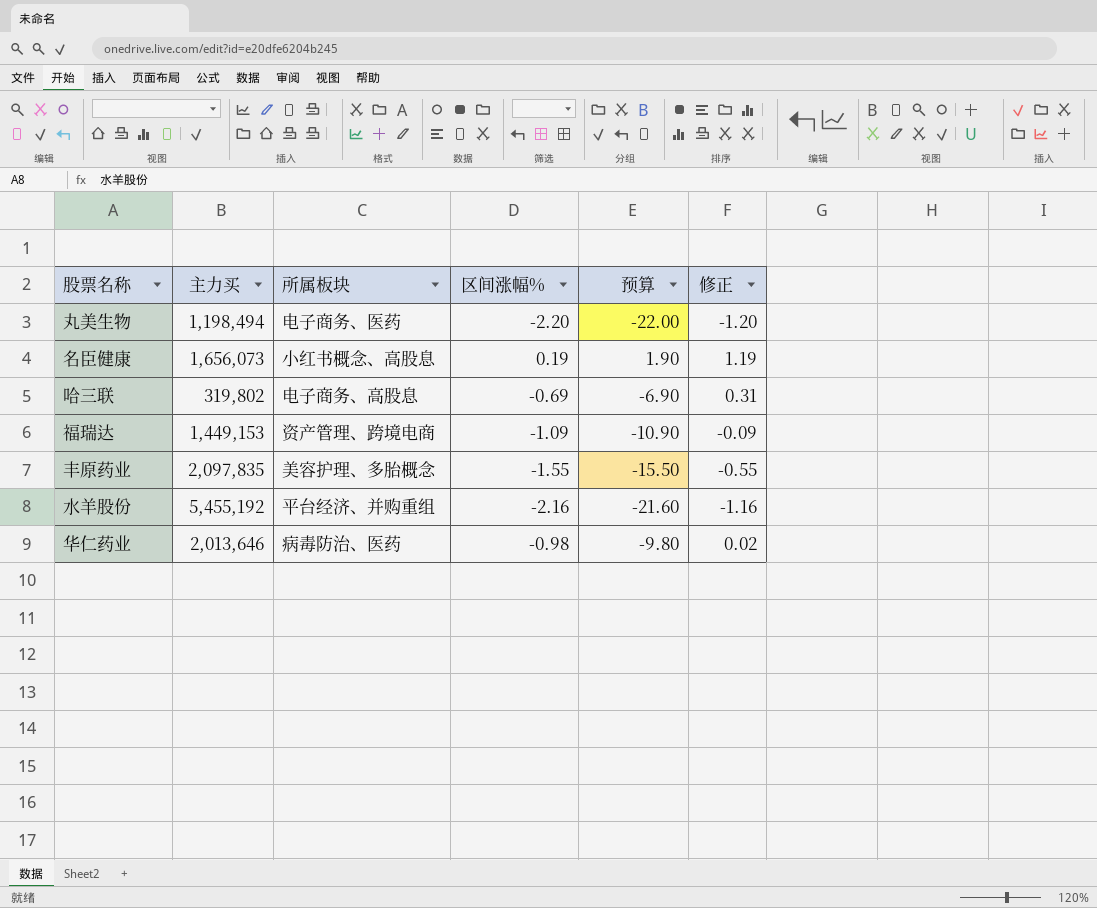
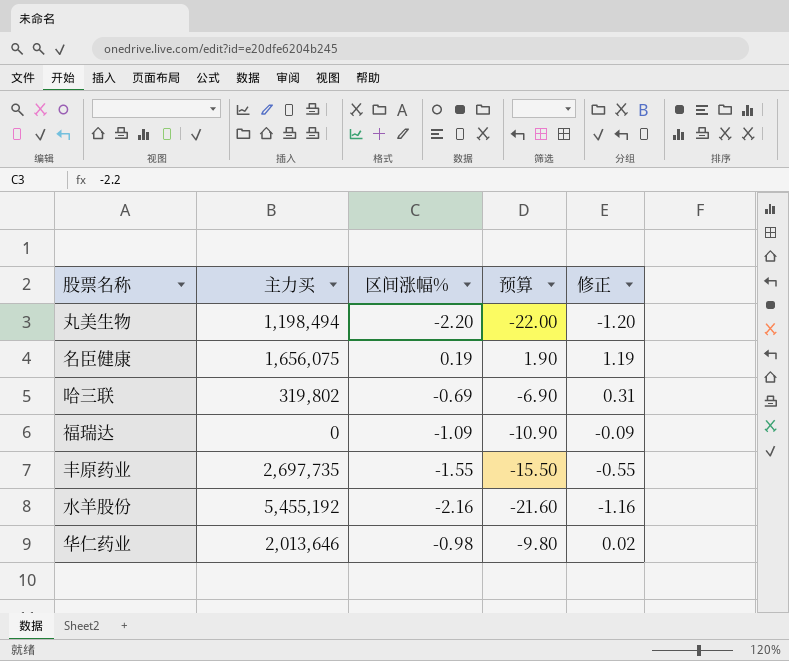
column 所属板块 | position: 3 -> none
名臣健康 | 主力买: 1,656,073 -> 1,656,075
福瑞达 | 主力买: 1,449,153 -> 0
丰原药业 | 主力买: 2,097,835 -> 2,697,735

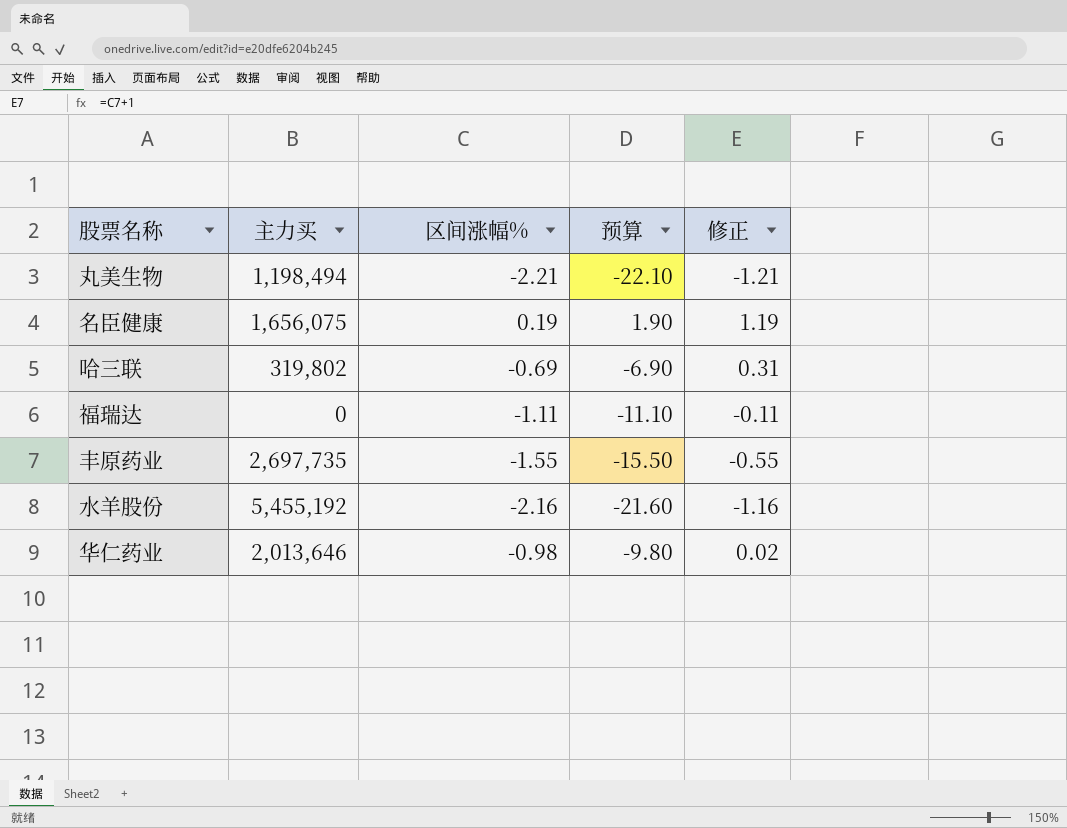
丸美生物 | 区间涨幅%: -2.20 -> -2.21
丸美生物 | 预算: -22.00 -> -22.10
丸美生物 | 修正: -1.20 -> -1.21
福瑞达 | 区间涨幅%: -1.09 -> -1.11
福瑞达 | 预算: -10.90 -> -11.10
福瑞达 | 修正: -0.09 -> -0.11

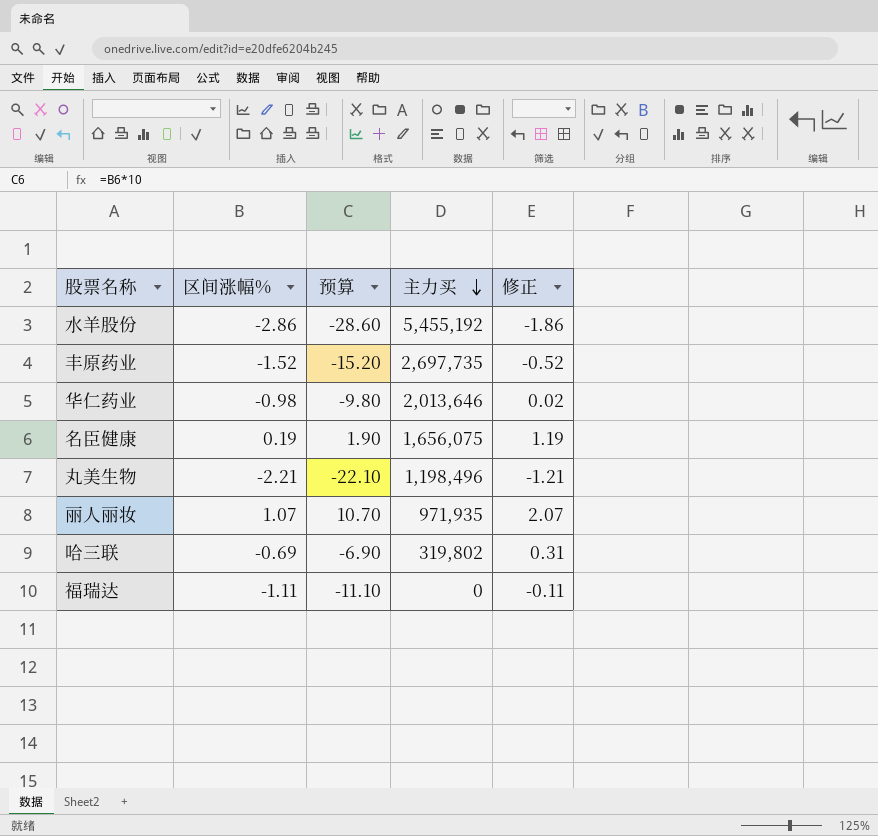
row order: none -> 主力买 descending
column 主力买 | position: 2 -> 4
水羊股份 | 区间涨幅%: -2.16 -> -2.86
水羊股份 | 预算: -21.60 -> -28.60
水羊股份 | 修正: -1.16 -> -1.86
丰原药业 | 区间涨幅%: -1.55 -> -1.52
丰原药业 | 预算: -15.50 -> -15.20
丰原药业 | 修正: -0.55 -> -0.52
丸美生物 | 主力买: 1,198,494 -> 1,198,496
row 丽人丽妆: none -> 1.07 | 10.70 | 971,935 | 2.07

